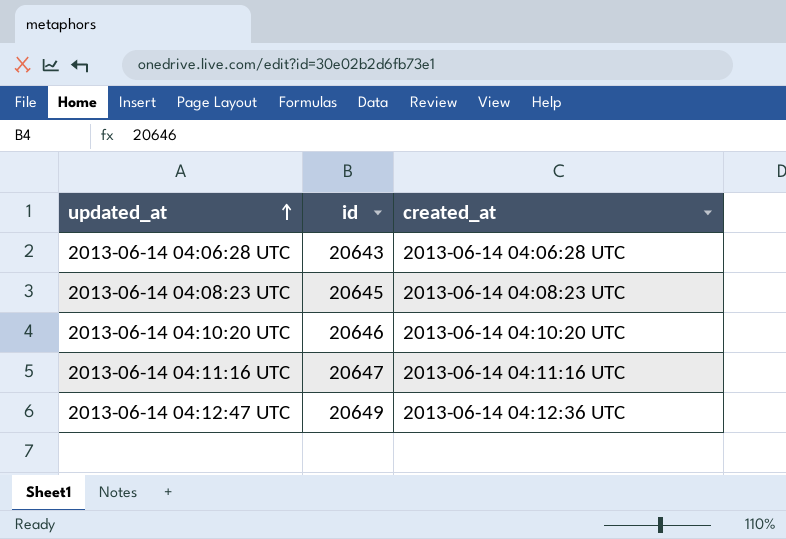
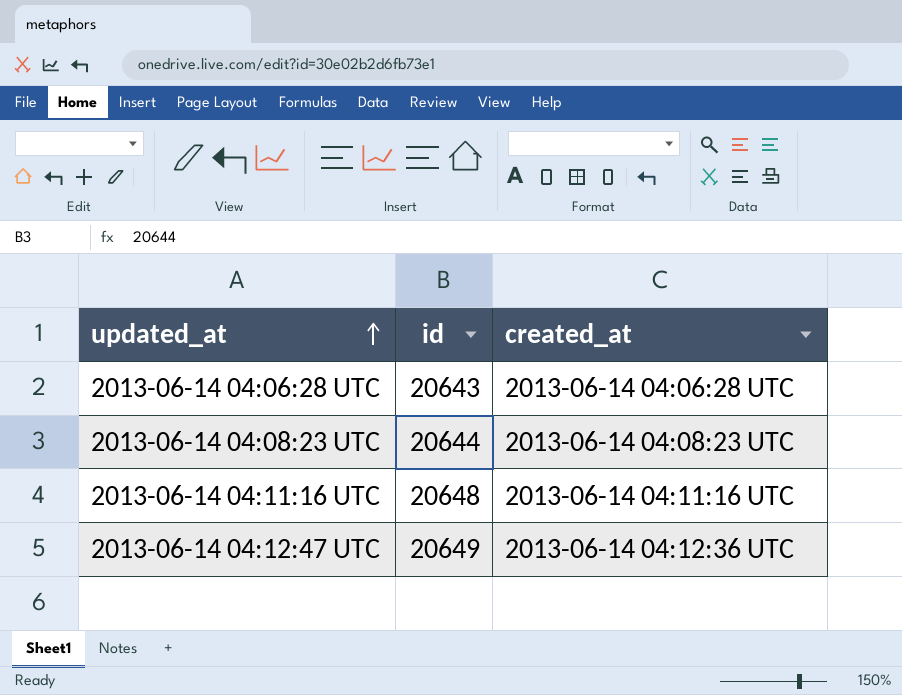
row 2013-06-14 04:10:20 UTC: 20646 | 2013-06-14 04:10:20 UTC -> none
2013-06-14 04:08:23 UTC | id: 20645 -> 20644
2013-06-14 04:11:16 UTC | id: 20647 -> 20648

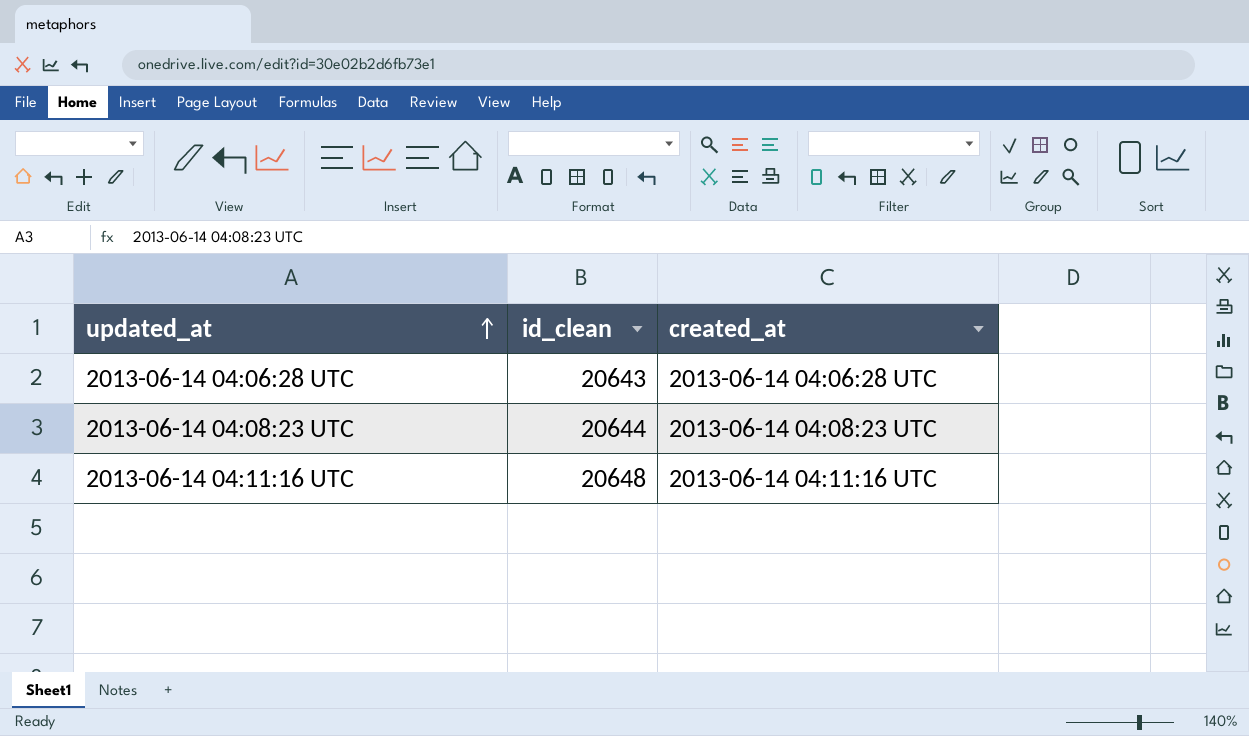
column name: id -> id_clean
row 2013-06-14 04:12:47 UTC: 20649 | 2013-06-14 04:12:36 UTC -> none

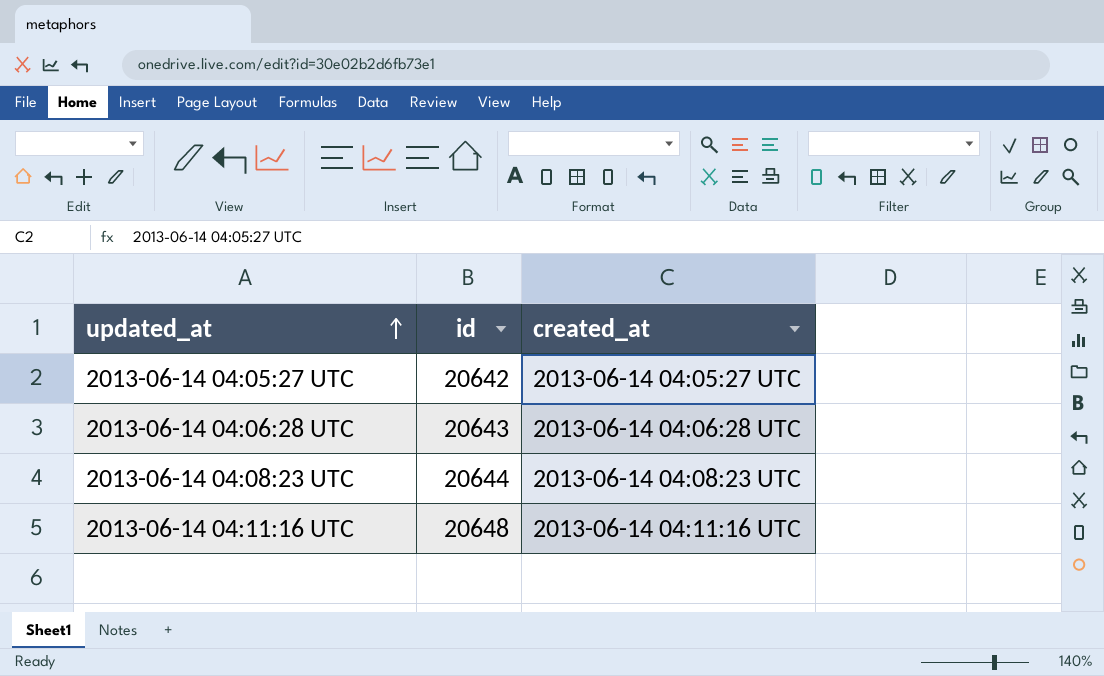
column name: id_clean -> id
row 2013-06-14 04:05:27 UTC: none -> 20642 | 2013-06-14 04:05:27 UTC

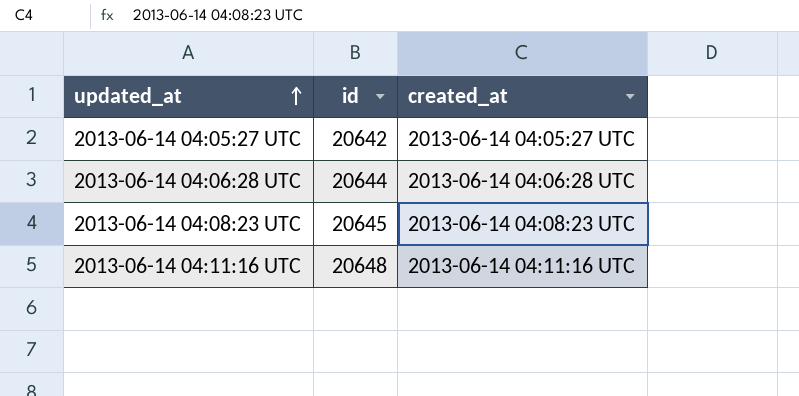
2013-06-14 04:06:28 UTC | id: 20643 -> 20644
2013-06-14 04:08:23 UTC | id: 20644 -> 20645

